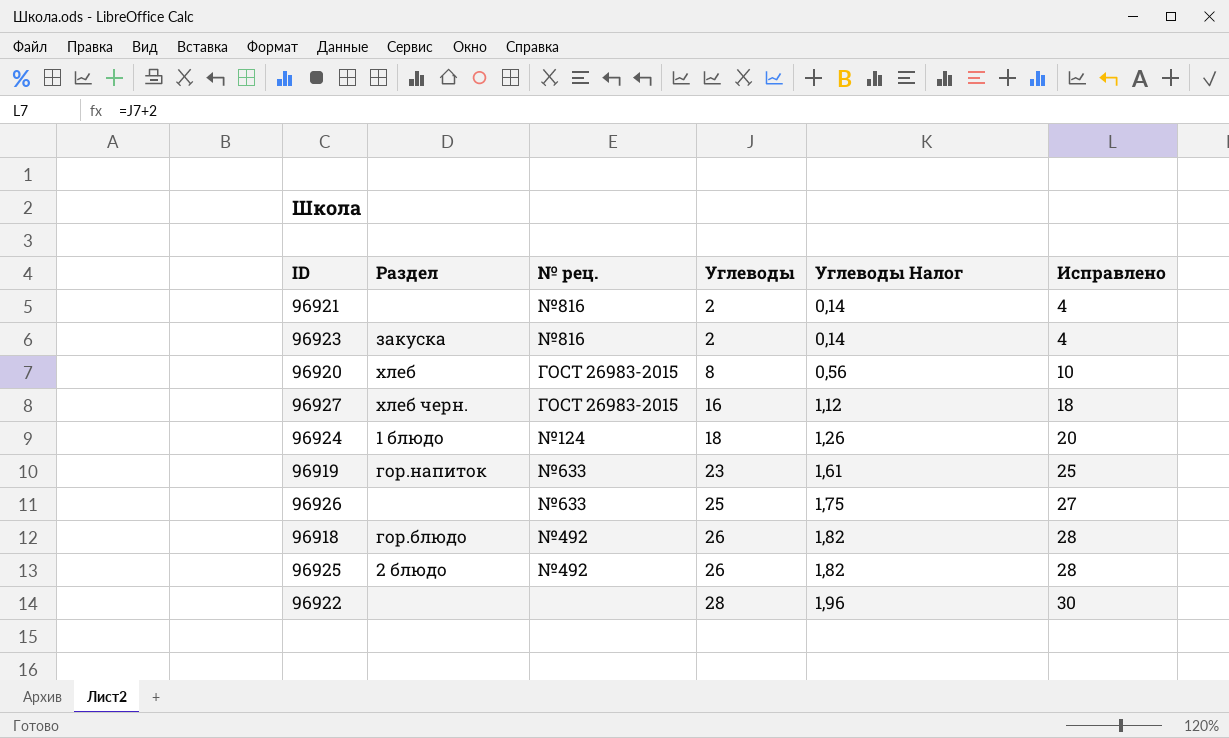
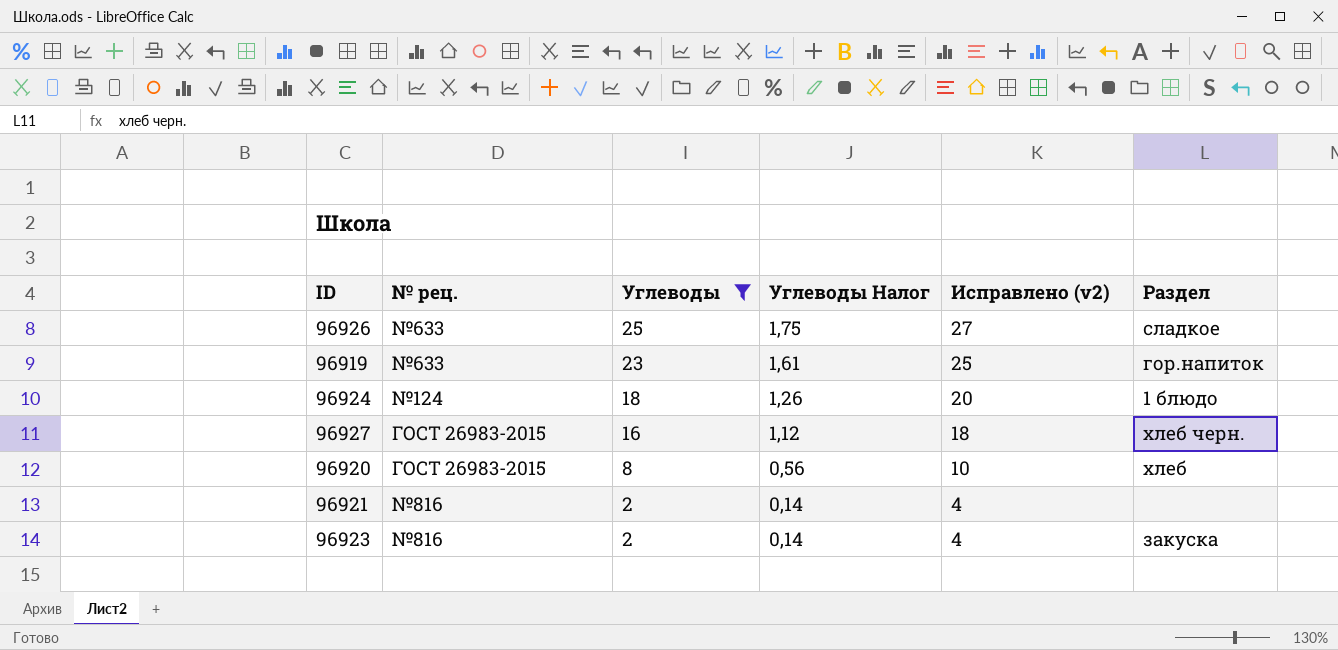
filter: none -> Углеводы <= 25
row order: Углеводы ascending -> Углеводы descending
column name: Исправлено -> Исправлено (v2)
column Раздел | position: 2 -> 6
96926 | Раздел: none -> сладкое

